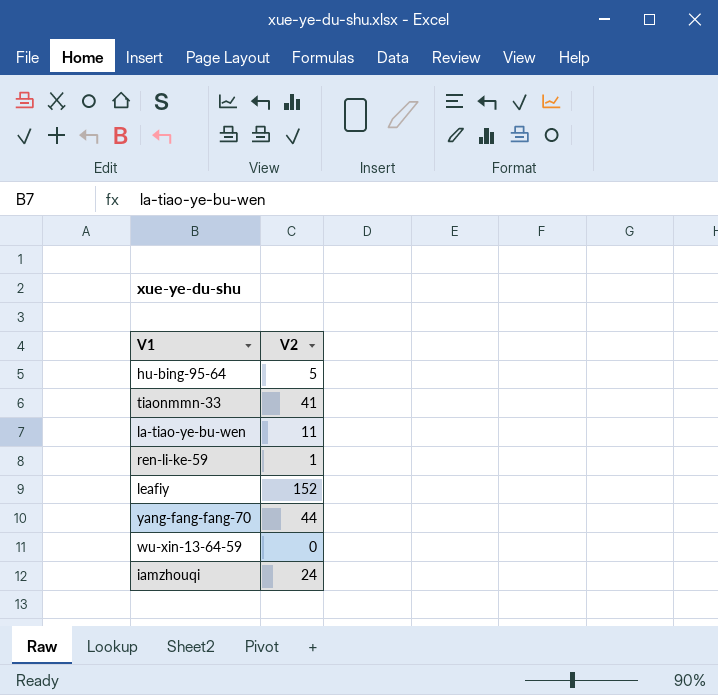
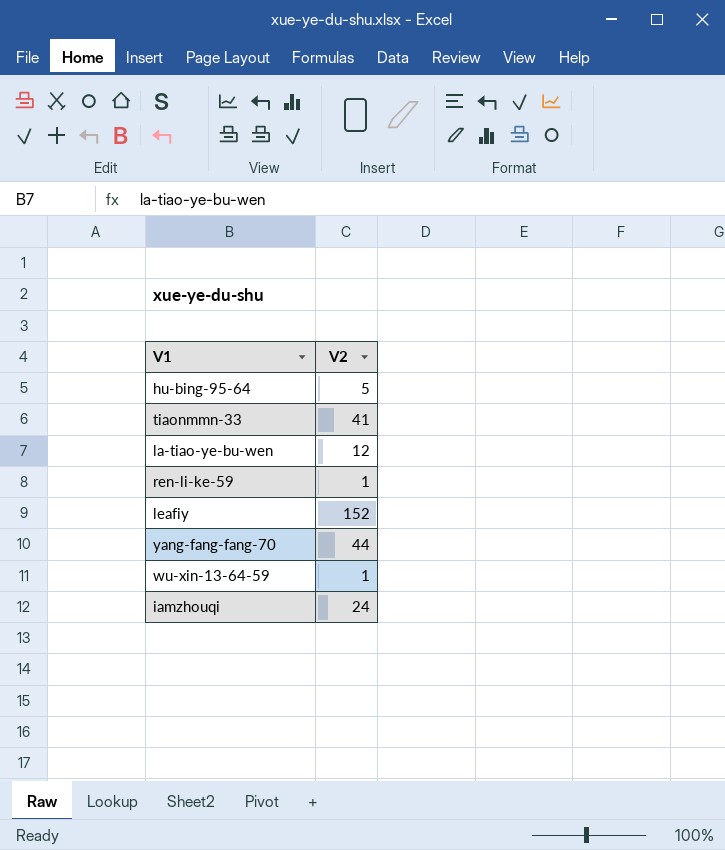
la-tiao-ye-bu-wen | V2: 11 -> 12
wu-xin-13-64-59 | V2: 0 -> 1

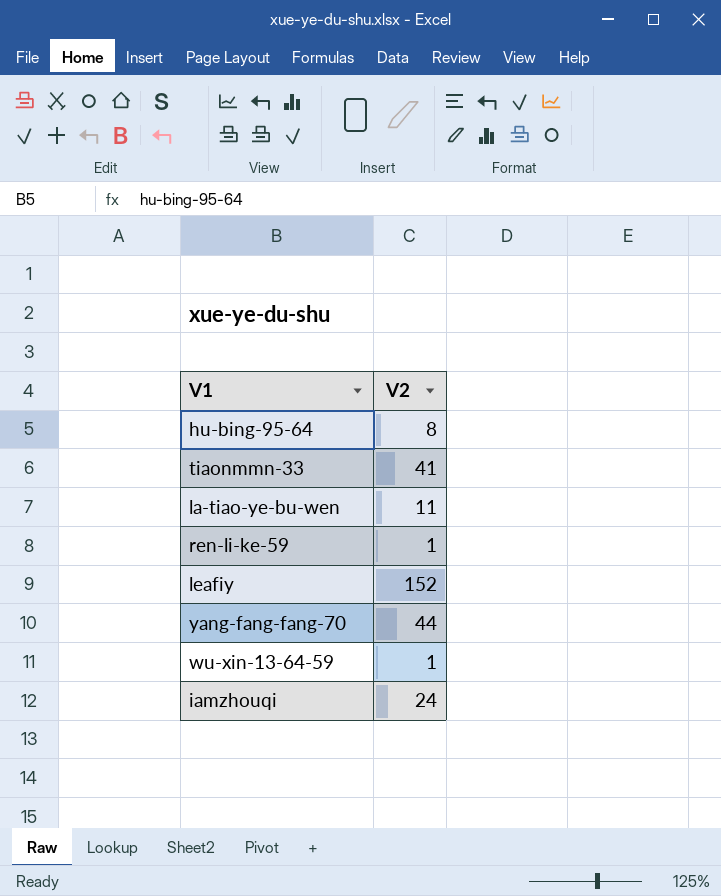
hu-bing-95-64 | V2: 5 -> 8
la-tiao-ye-bu-wen | V2: 12 -> 11

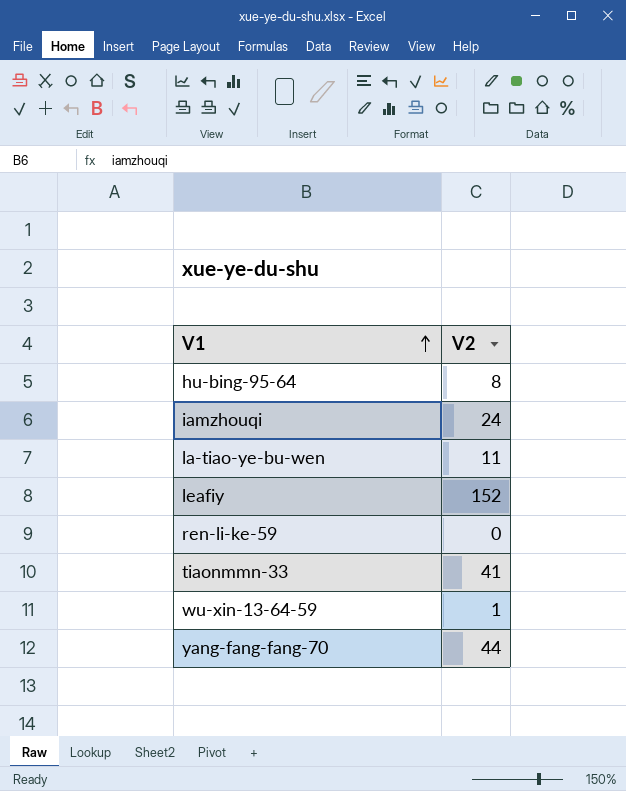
row order: none -> V1 ascending
ren-li-ke-59 | V2: 1 -> 0

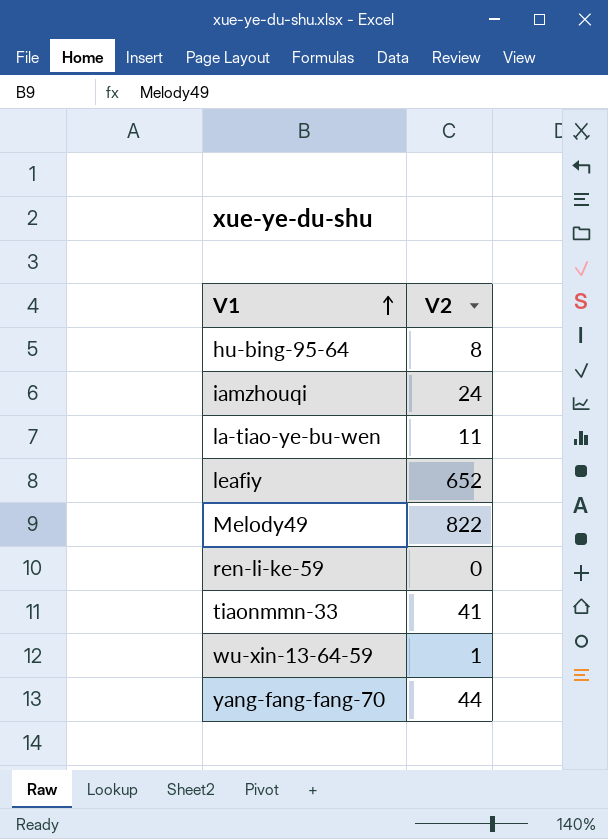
leafiy | V2: 152 -> 652
row Melody49: none -> 822

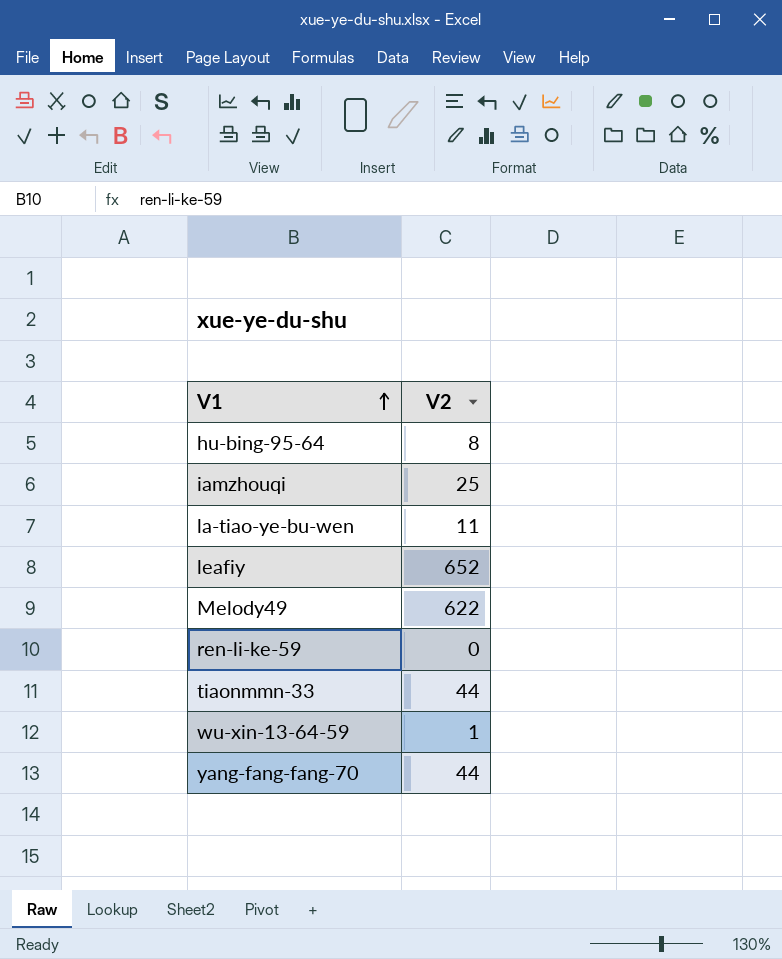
iamzhouqi | V2: 24 -> 25
Melody49 | V2: 822 -> 622
tiaonmmn-33 | V2: 41 -> 44

